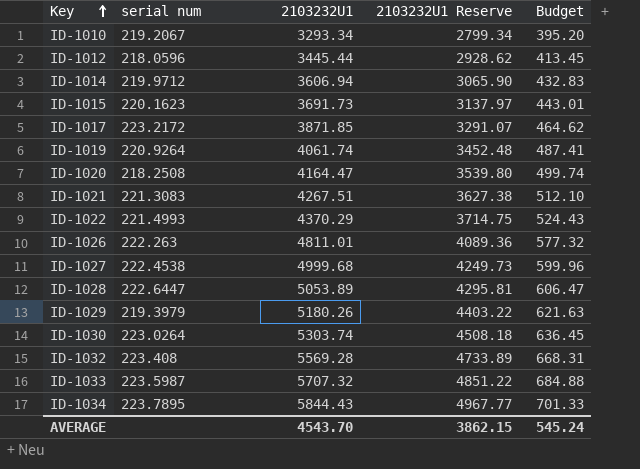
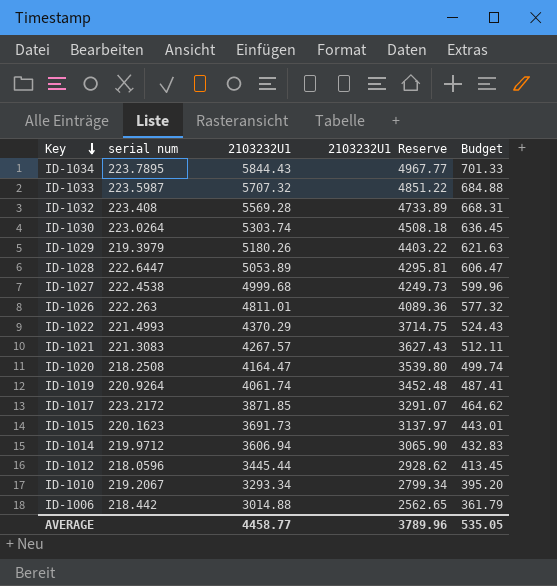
row order: Key ascending -> Key descending
ID-1021 | 2103232U1: 4267.51 -> 4267.57
ID-1021 | 2103232U1 Reserve: 3627.38 -> 3627.43
ID-1021 | Budget: 512.10 -> 512.11
row ID-1006: none -> 218.442 | 3014.88 | 2562.65 | 361.79
AVERAGE | 2103232U1: 4543.70 -> 4458.77
AVERAGE | 2103232U1 Reserve: 3862.15 -> 3789.96
AVERAGE | Budget: 545.24 -> 535.05

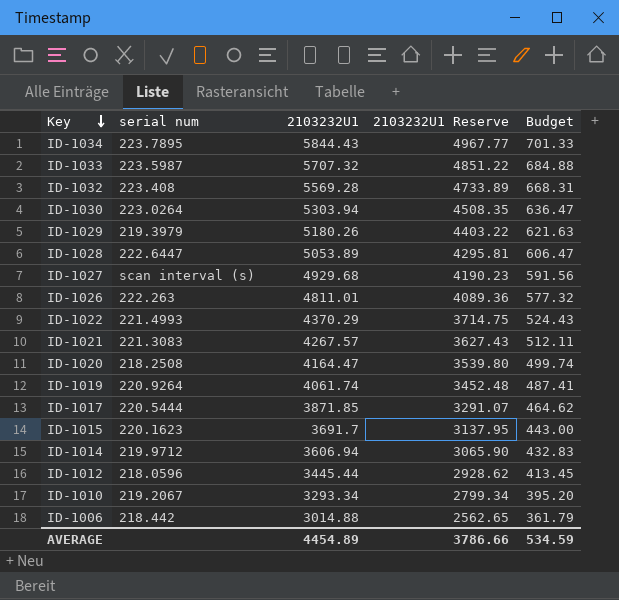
ID-1030 | 2103232U1: 5303.74 -> 5303.94
ID-1030 | 2103232U1 Reserve: 4508.18 -> 4508.35
ID-1030 | Budget: 636.45 -> 636.47
ID-1027 | serial num: 222.4538 -> scan interval (s)
ID-1027 | 2103232U1: 4999.68 -> 4929.68
ID-1027 | 2103232U1 Reserve: 4249.73 -> 4190.23
ID-1027 | Budget: 599.96 -> 591.56
ID-1017 | serial num: 223.2172 -> 220.5444
ID-1015 | 2103232U1: 3691.73 -> 3691.7
ID-1015 | 2103232U1 Reserve: 3137.97 -> 3137.95
ID-1015 | Budget: 443.01 -> 443.00
AVERAGE | 2103232U1: 4458.77 -> 4454.89
AVERAGE | 2103232U1 Reserve: 3789.96 -> 3786.66
AVERAGE | Budget: 535.05 -> 534.59

